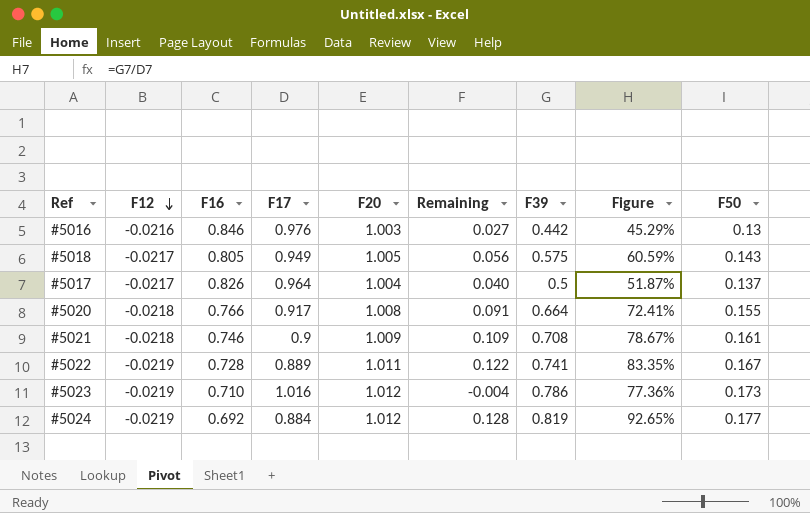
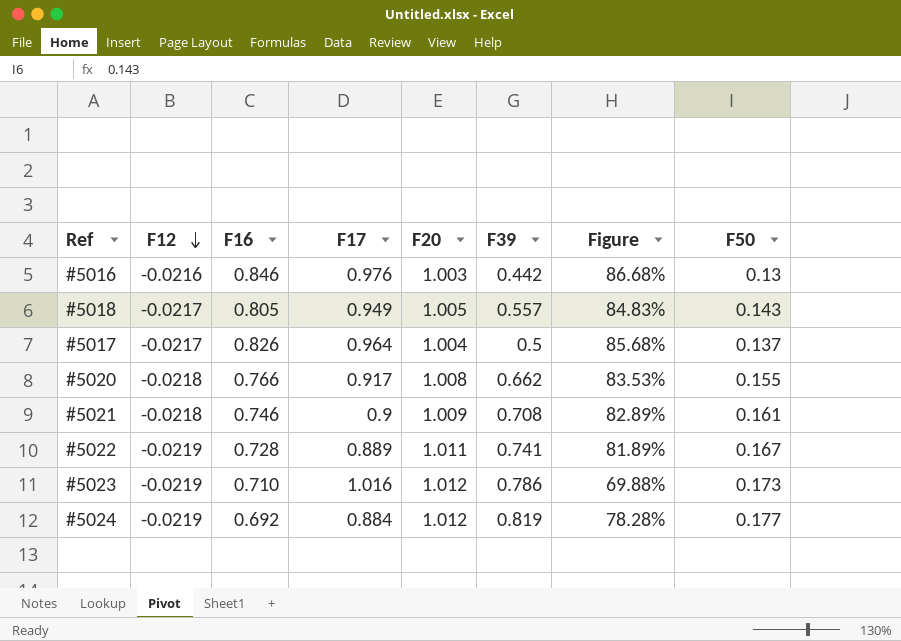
column Remaining | formula: [F20] - [F17] -> none
column Figure | formula: [F39] / [F17] -> [F16] / [F17]
#5018 | F39: 0.575 -> 0.557
#5020 | F39: 0.664 -> 0.662

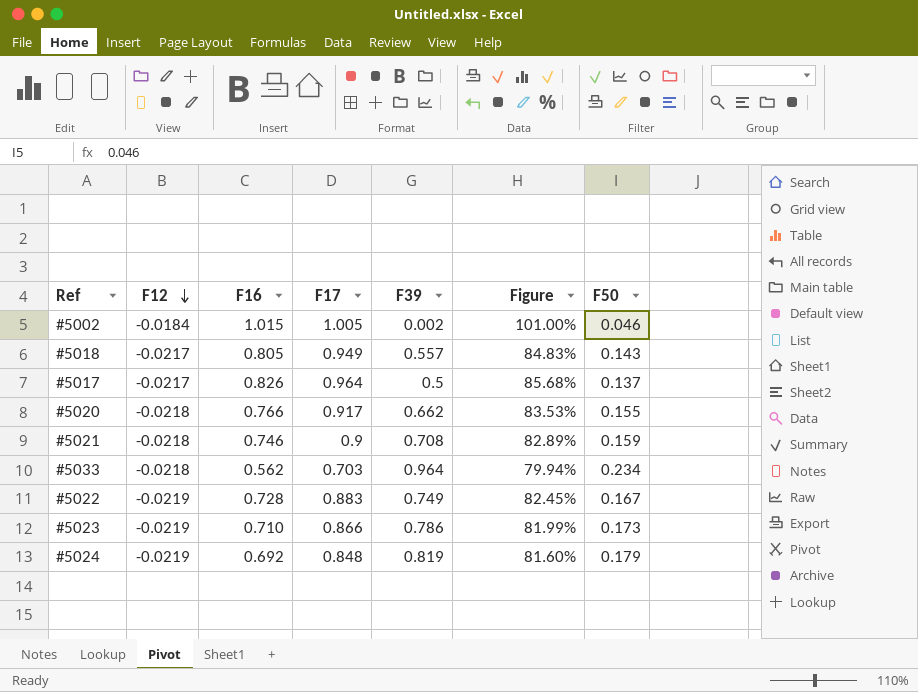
column F20 | position: 5 -> none
row #5016: -0.0216 | 0.846 | 0.976 | 1.003 | 0.442 | 86.68% | 0.13 -> none
row #5002: none -> -0.0184 | 1.015 | 1.005 | 0.002 | 101.00% | 0.046
#5021 | F50: 0.161 -> 0.159
row #5033: none -> -0.0218 | 0.562 | 0.703 | 0.964 | 79.94% | 0.234
#5022 | F17: 0.889 -> 0.883
#5022 | F39: 0.741 -> 0.749
#5022 | Figure: 81.89% -> 82.45%
#5023 | F17: 1.016 -> 0.866
#5023 | Figure: 69.88% -> 81.99%
#5024 | F17: 0.884 -> 0.848
#5024 | Figure: 78.28% -> 81.60%
#5024 | F50: 0.177 -> 0.179

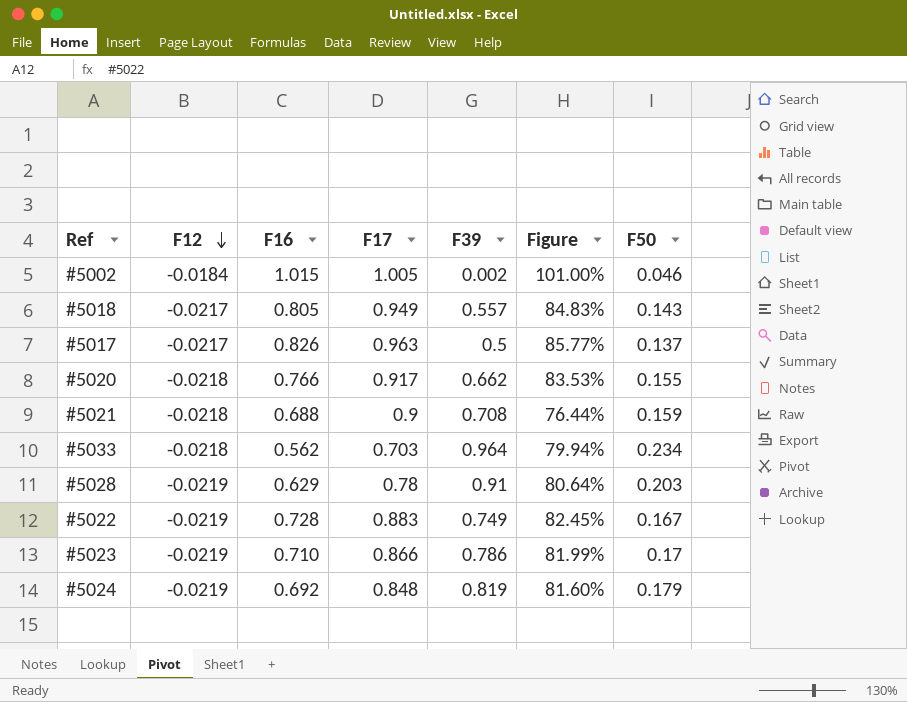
#5017 | F17: 0.964 -> 0.963
#5017 | Figure: 85.68% -> 85.77%
#5021 | F16: 0.746 -> 0.688
#5021 | Figure: 82.89% -> 76.44%
row #5028: none -> -0.0219 | 0.629 | 0.78 | 0.91 | 80.64% | 0.203
#5023 | F50: 0.173 -> 0.17

